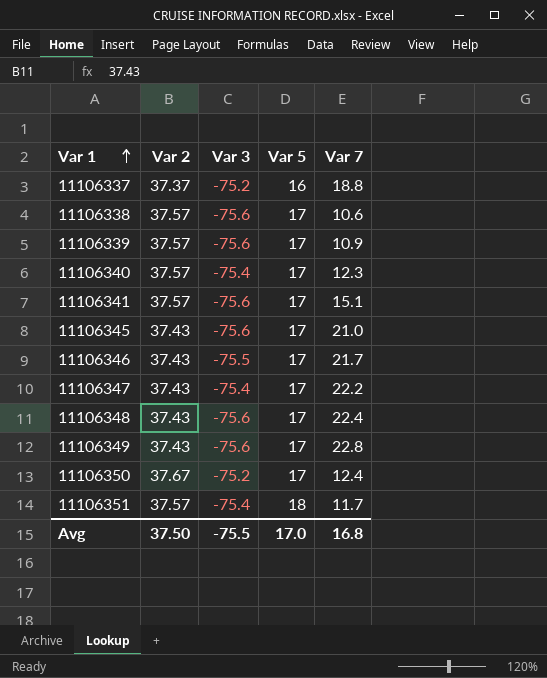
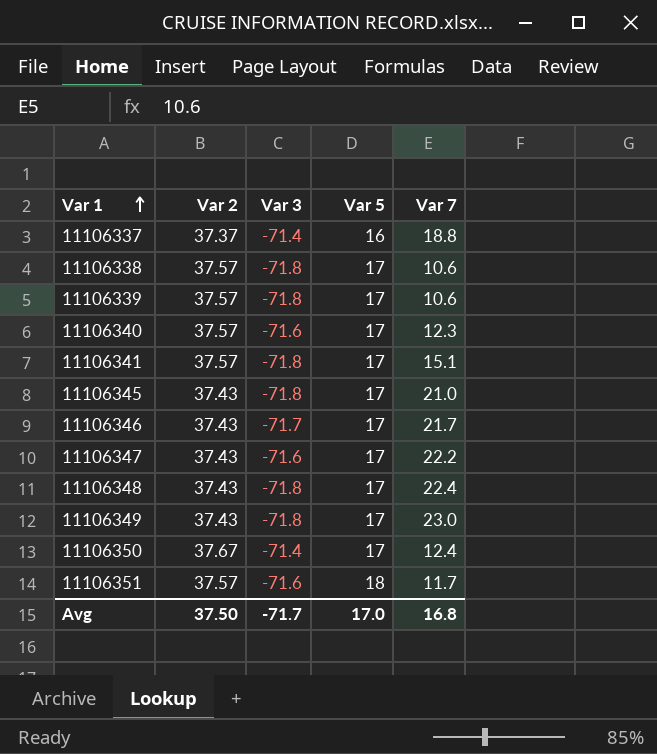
11106337 | Var 3: -75.2 -> -71.4
11106338 | Var 3: -75.6 -> -71.8
11106339 | Var 3: -75.6 -> -71.8
11106339 | Var 7: 10.9 -> 10.6
11106340 | Var 3: -75.4 -> -71.6
11106341 | Var 3: -75.6 -> -71.8
11106345 | Var 3: -75.6 -> -71.8
11106346 | Var 3: -75.5 -> -71.7
11106347 | Var 3: -75.4 -> -71.6
11106348 | Var 3: -75.6 -> -71.8
11106349 | Var 3: -75.6 -> -71.8
11106349 | Var 7: 22.8 -> 23.0
11106350 | Var 3: -75.2 -> -71.4
11106351 | Var 3: -75.4 -> -71.6
Avg | Var 3: -75.5 -> -71.7

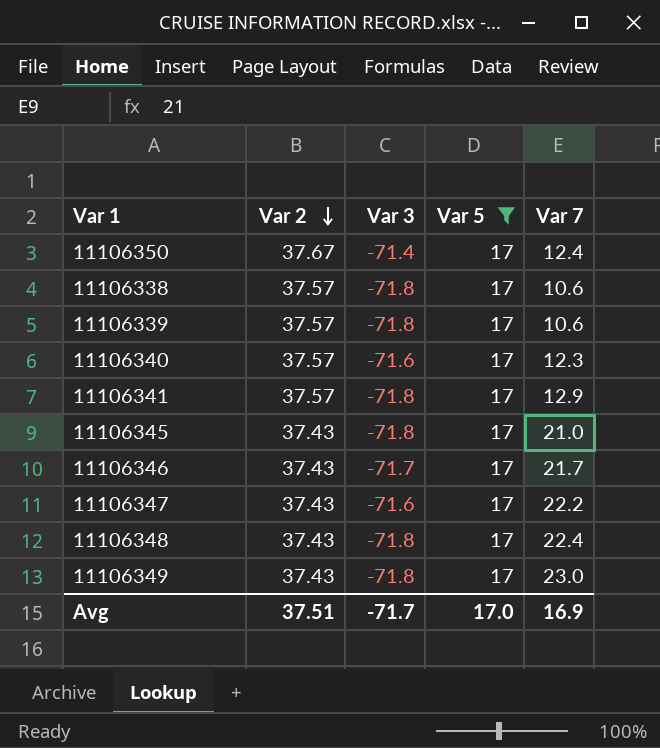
filter: none -> Var 5 = 17
row order: Var 1 ascending -> Var 2 descending
11106341 | Var 7: 15.1 -> 12.9
Avg | Var 2: 37.50 -> 37.51
Avg | Var 7: 16.8 -> 16.9

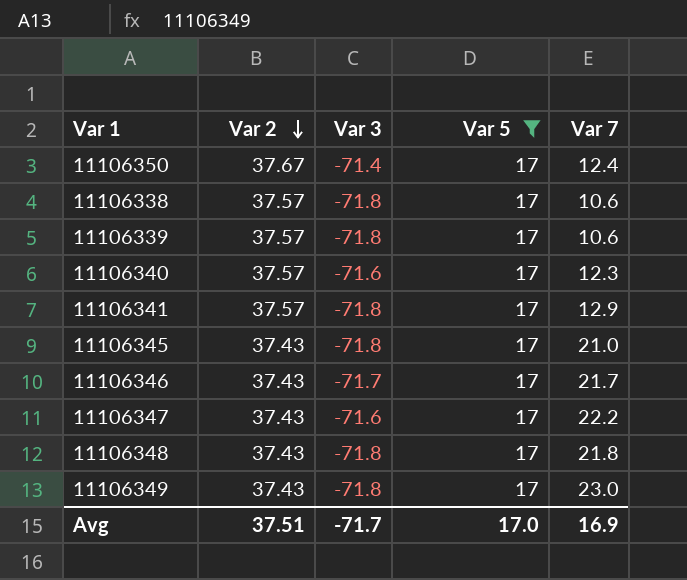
11106348 | Var 7: 22.4 -> 21.8

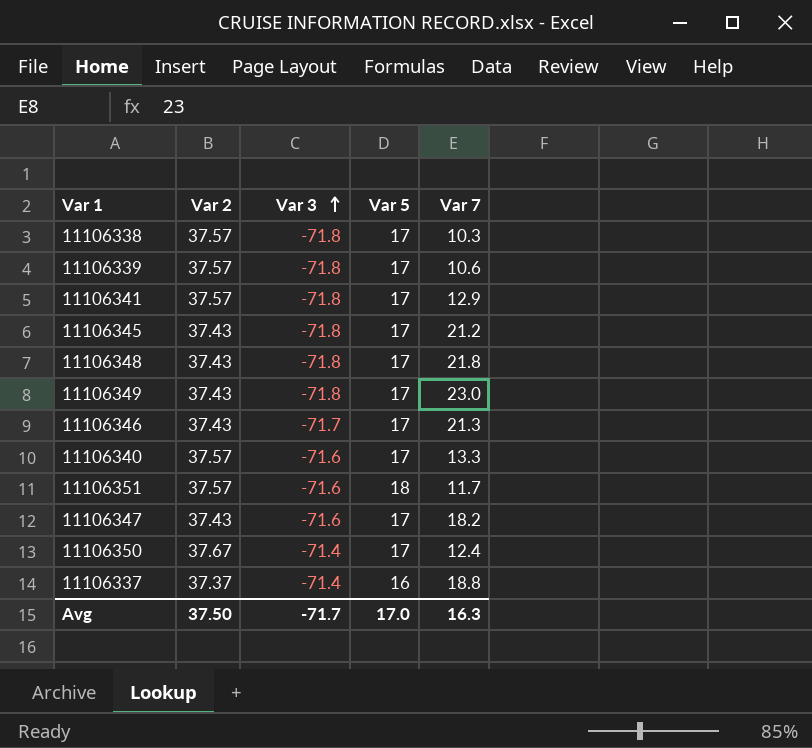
filter: Var 5 = 17 -> none
row order: Var 2 descending -> Var 3 ascending
11106338 | Var 7: 10.6 -> 10.3
11106345 | Var 7: 21.0 -> 21.2
11106346 | Var 7: 21.7 -> 21.3
11106340 | Var 7: 12.3 -> 13.3
11106347 | Var 7: 22.2 -> 18.2
Avg | Var 2: 37.51 -> 37.50
Avg | Var 7: 16.9 -> 16.3

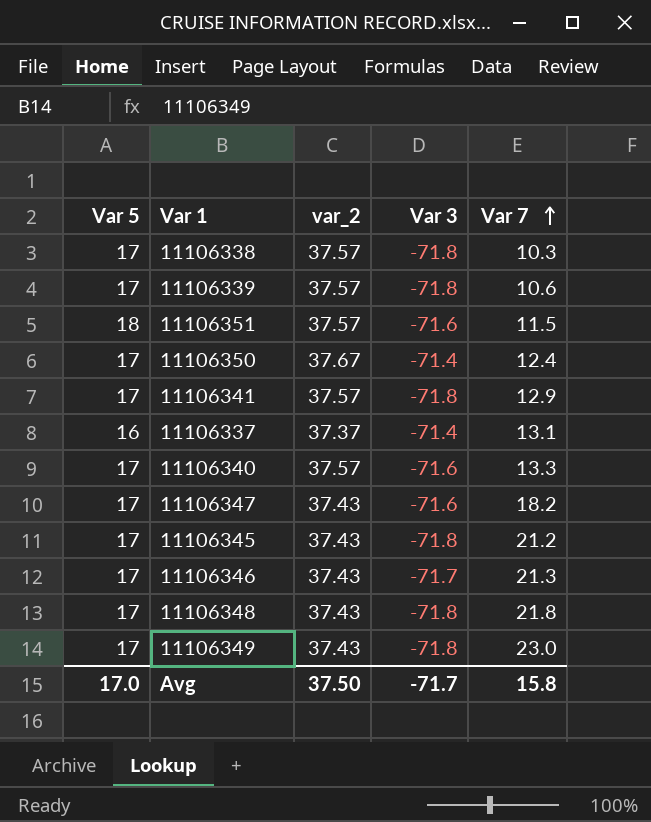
row order: Var 3 ascending -> Var 7 ascending
column Var 5 | position: 4 -> 1
column name: Var 2 -> var_2
11106351 | Var 7: 11.7 -> 11.5
11106337 | Var 7: 18.8 -> 13.1
Avg | Var 7: 16.3 -> 15.8

